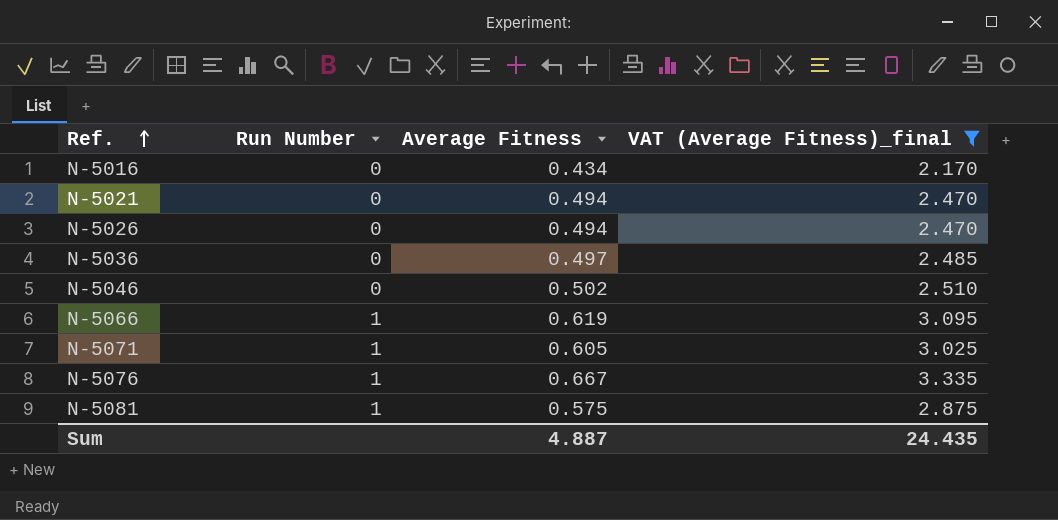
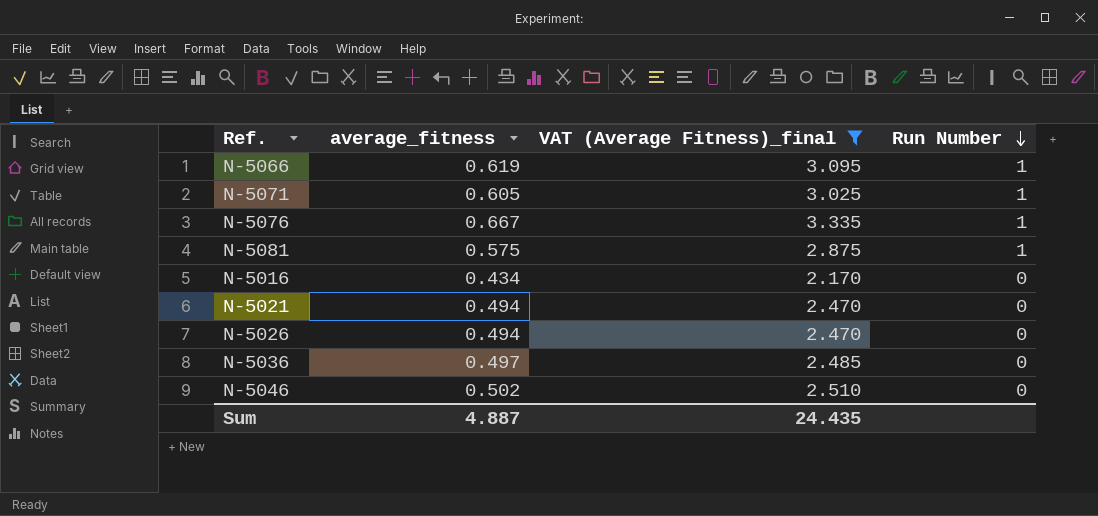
row order: Ref. ascending -> Run Number descending
column name: Average Fitness -> average_fitness
column Run Number | position: 2 -> 4

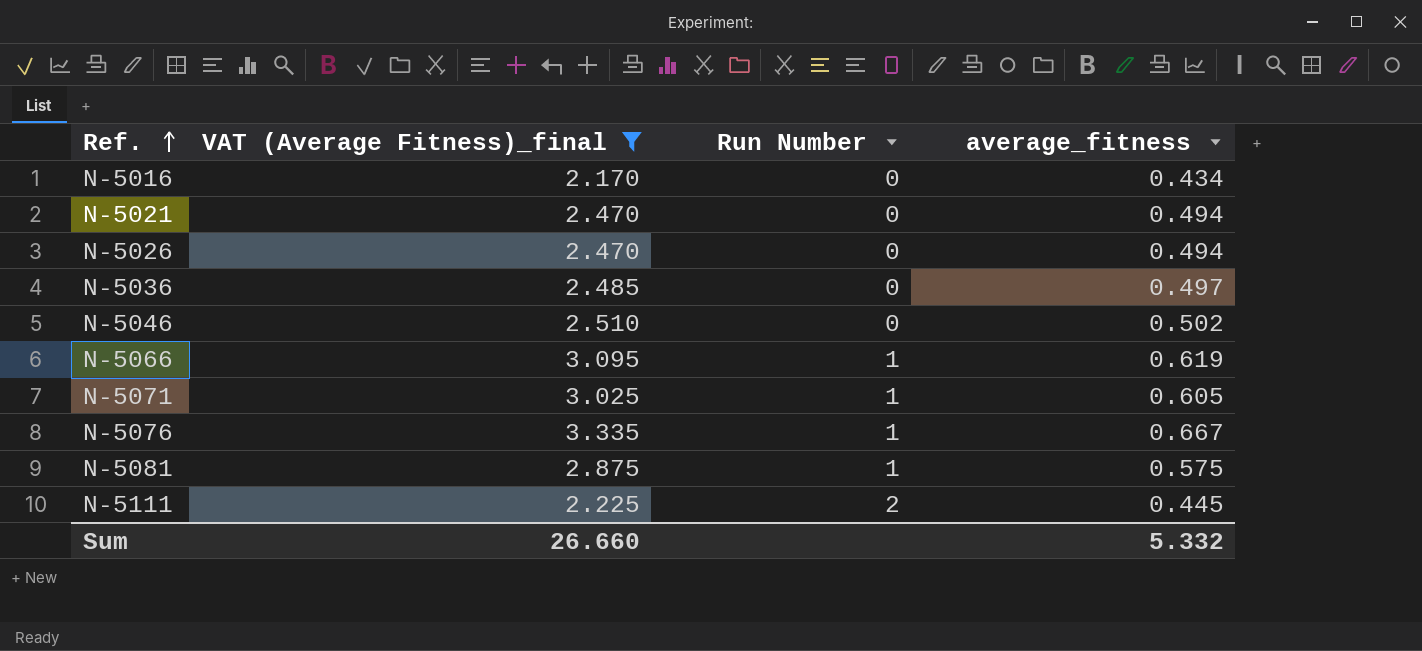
row order: Run Number descending -> Ref. ascending
column average_fitness | position: 2 -> 4
row N-5111: none -> 2.225 | 2 | 0.445
Sum | VAT (Average Fitness)_final: 24.435 -> 26.660
Sum | average_fitness: 4.887 -> 5.332

